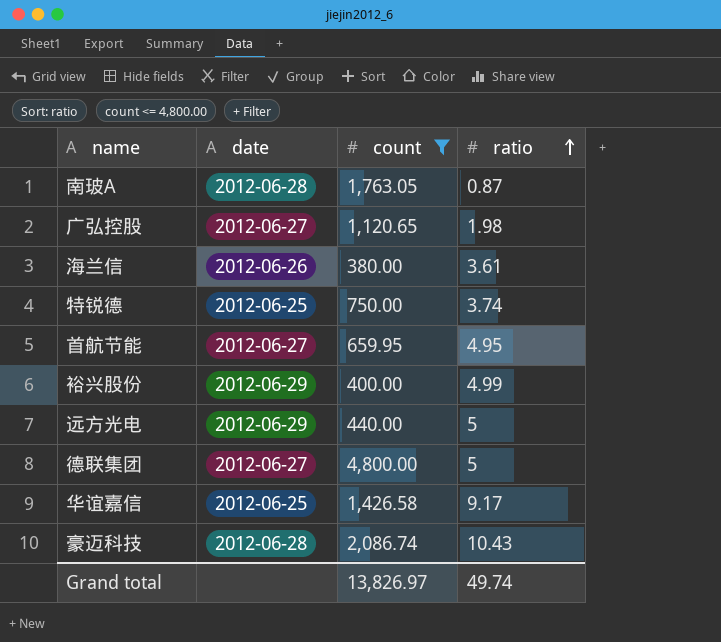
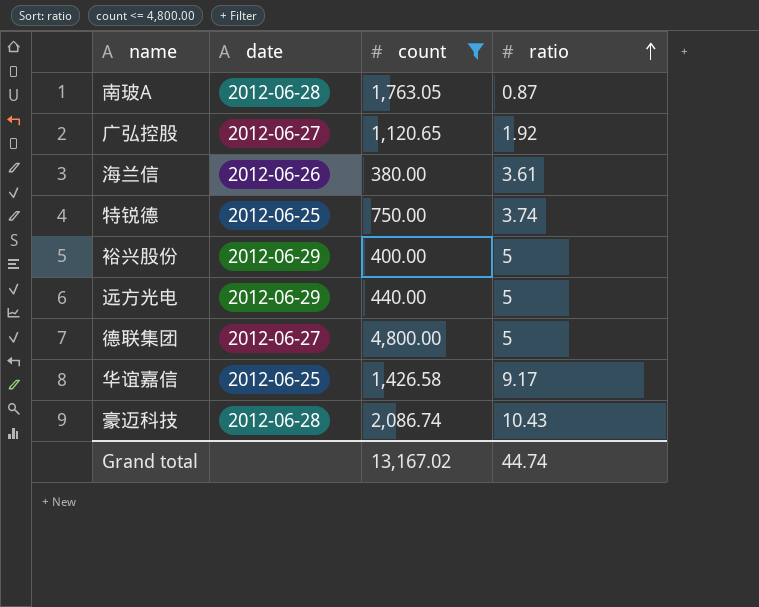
row 首航节能: 2012-06-27 | 659.95 | 4.95 -> none
广弘控股 | ratio: 1.98 -> 1.92
裕兴股份 | ratio: 4.99 -> 5
Grand total | count: 13,826.97 -> 13,167.02
Grand total | ratio: 49.74 -> 44.74

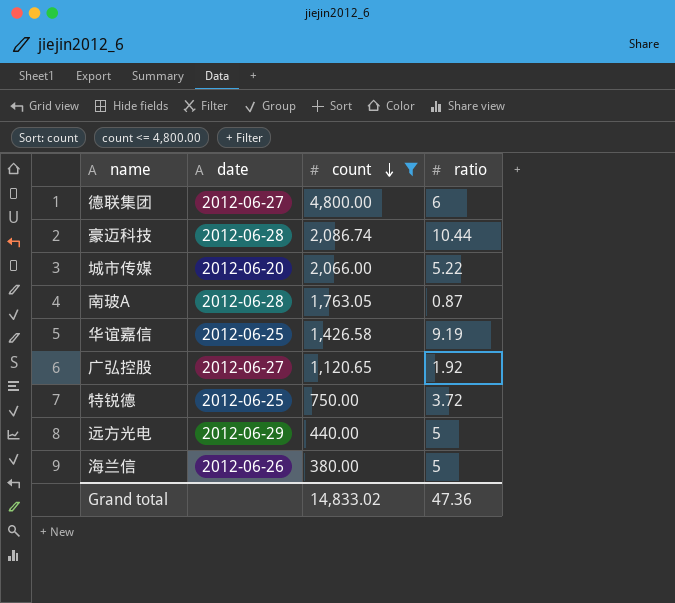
row order: ratio ascending -> count descending
row 裕兴股份: 2012-06-29 | 400.00 | 5 -> none
德联集团 | ratio: 5 -> 6
豪迈科技 | ratio: 10.43 -> 10.44
row 城市传媒: none -> 2012-06-20 | 2,066.00 | 5.22
华谊嘉信 | ratio: 9.17 -> 9.19
特锐德 | ratio: 3.74 -> 3.72
海兰信 | ratio: 3.61 -> 5
Grand total | count: 13,167.02 -> 14,833.02
Grand total | ratio: 44.74 -> 47.36

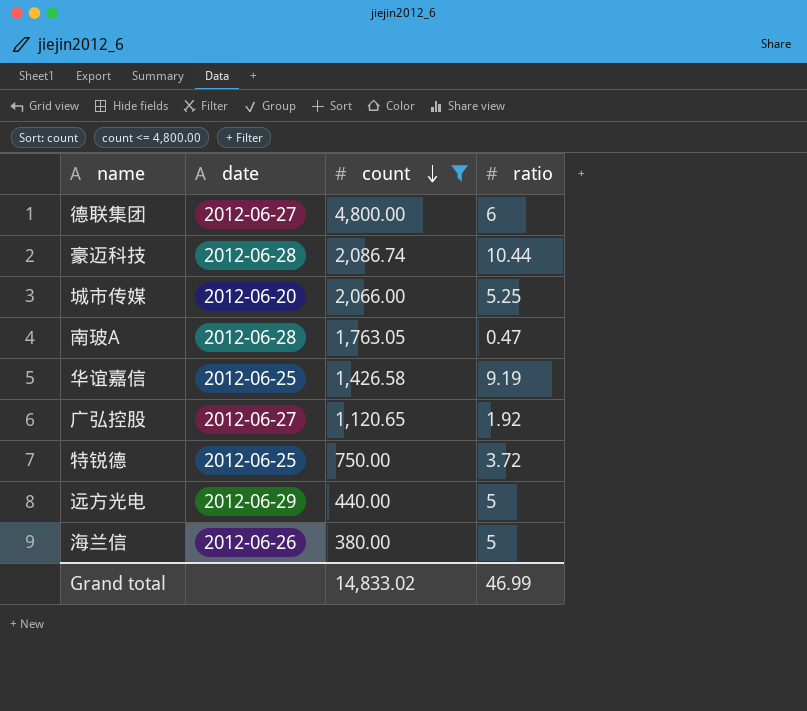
城市传媒 | ratio: 5.22 -> 5.25
南玻A | ratio: 0.87 -> 0.47
Grand total | ratio: 47.36 -> 46.99

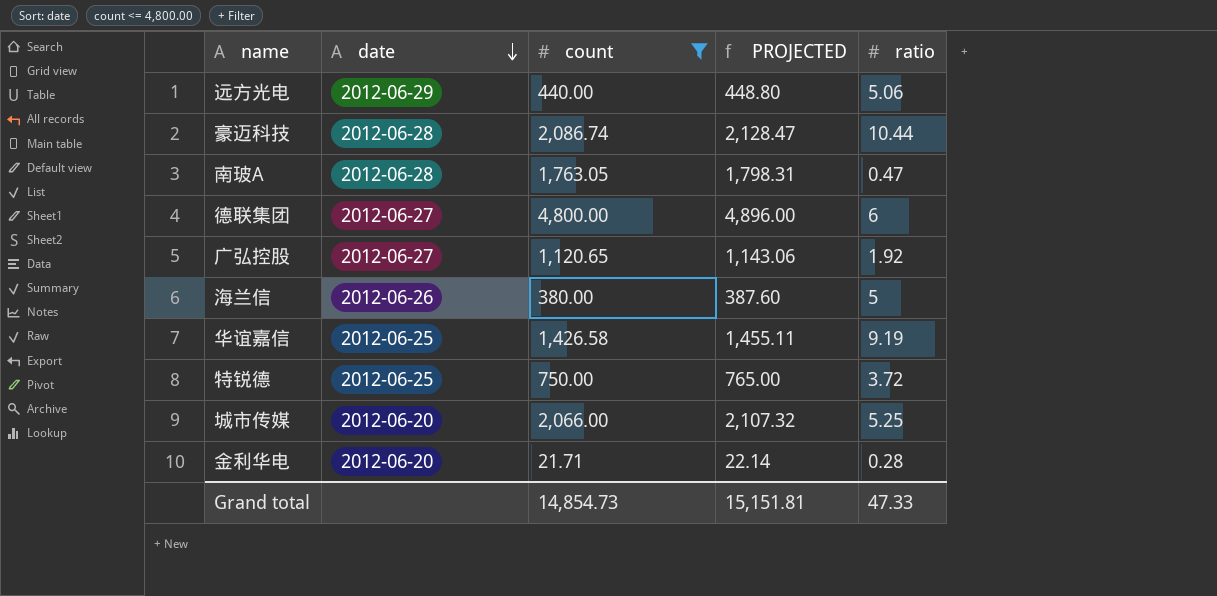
row order: count descending -> date descending
column PROJECTED | formula: none -> [count] * 1.02
远方光电 | ratio: 5 -> 5.06
row 金利华电: none -> 2012-06-20 | 21.71 | 22.14 | 0.28
Grand total | count: 14,833.02 -> 14,854.73
Grand total | ratio: 46.99 -> 47.33

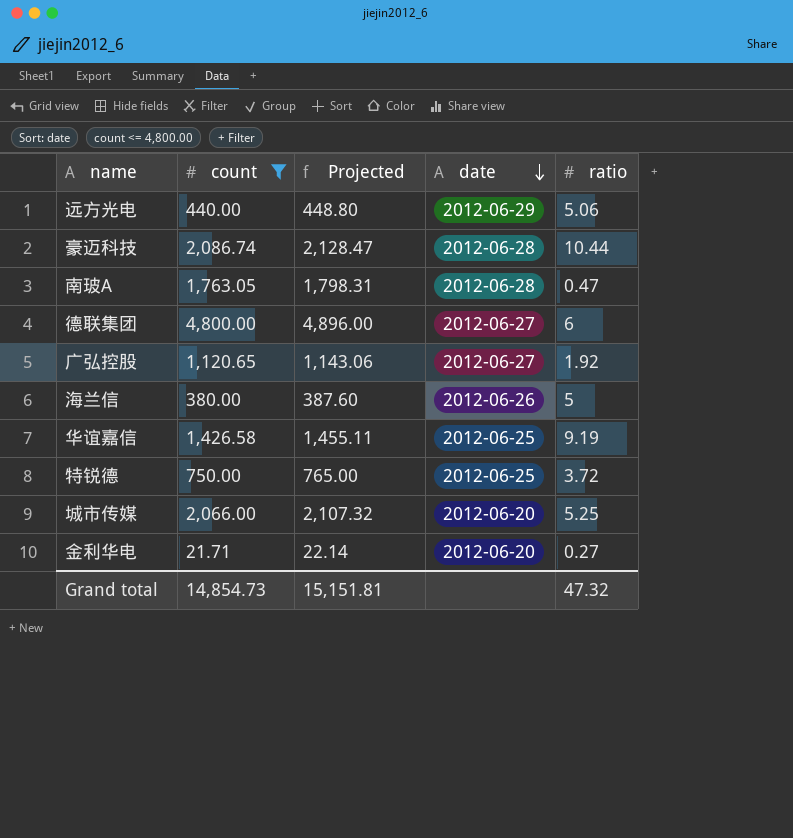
column name: PROJECTED -> Projected
column date | position: 2 -> 4
金利华电 | ratio: 0.28 -> 0.27
Grand total | ratio: 47.33 -> 47.32

